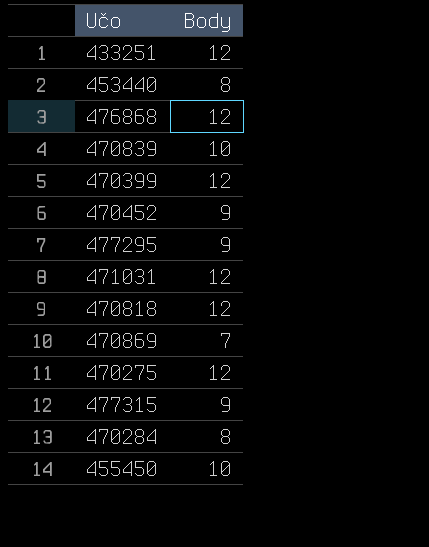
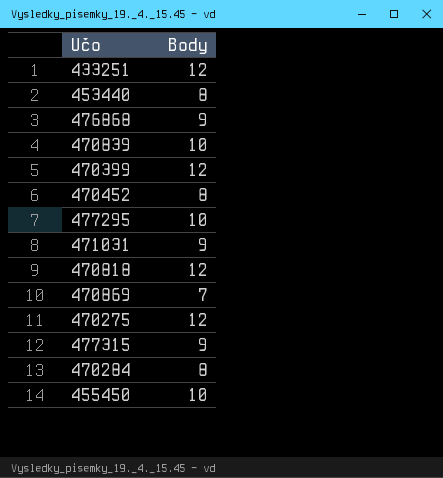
476868 | Body: 12 -> 9
470452 | Body: 9 -> 8
477295 | Body: 9 -> 10
471031 | Body: 12 -> 9

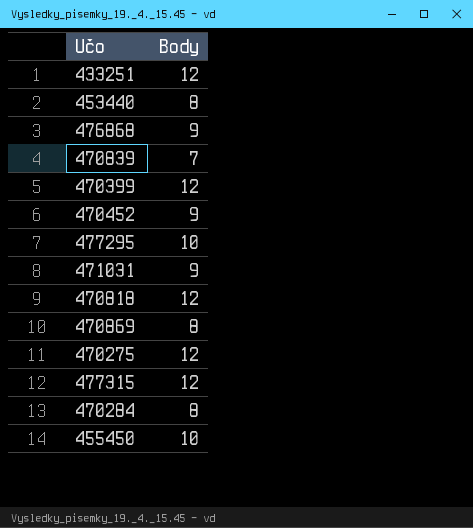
470839 | Body: 10 -> 7
470452 | Body: 8 -> 9
470869 | Body: 7 -> 8
477315 | Body: 9 -> 12

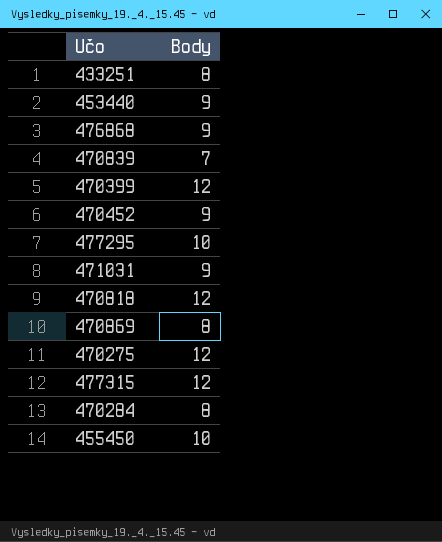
433251 | Body: 12 -> 8
453440 | Body: 8 -> 9

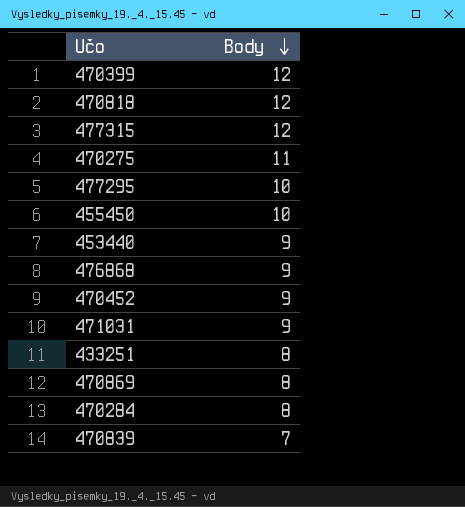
row order: none -> Body descending
470275 | Body: 12 -> 11

